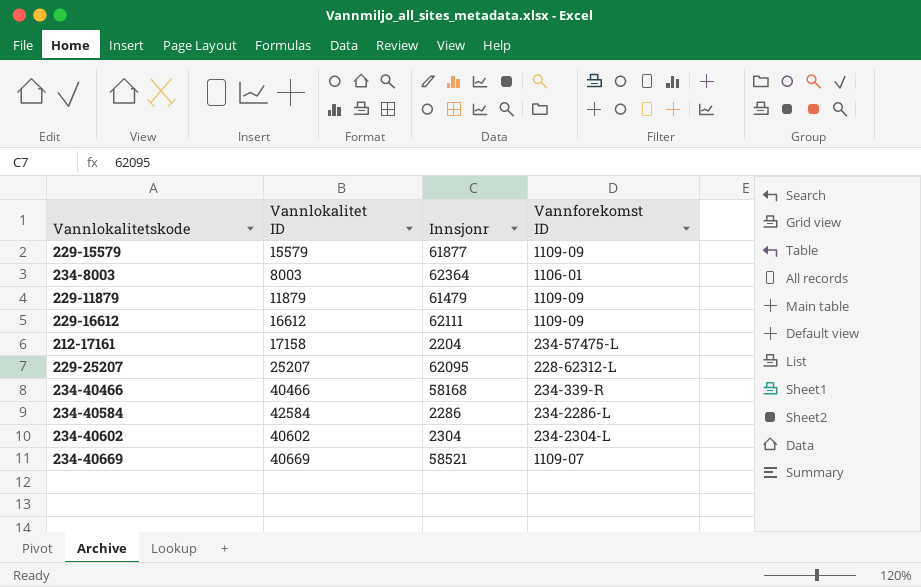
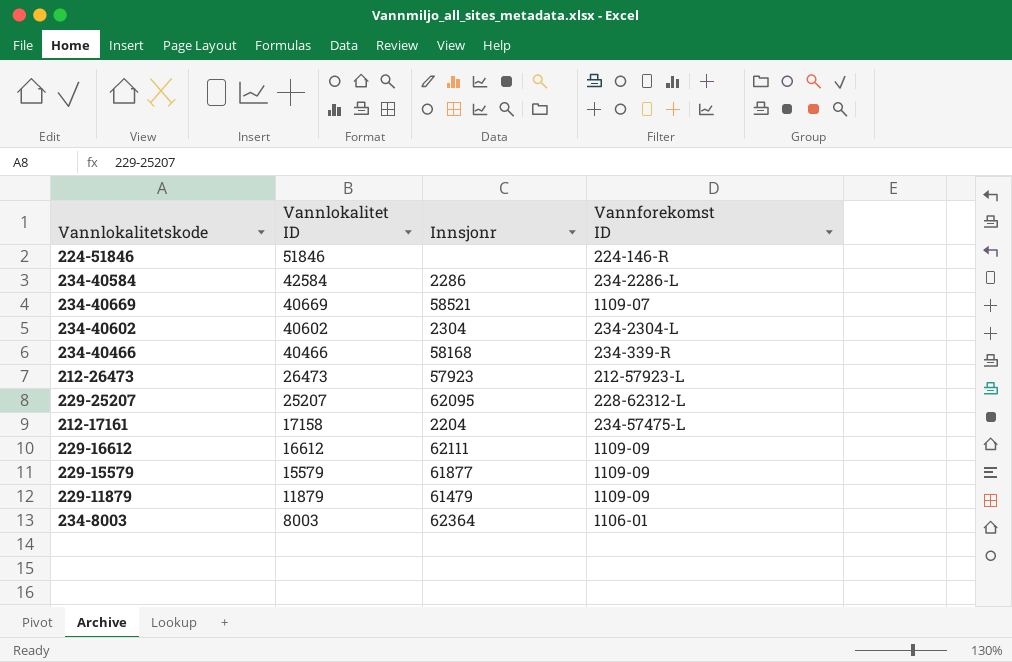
row order: none -> Vannlokalitet ID descending
row 224-51846: none -> 51846 | none | 224-146-R
row 212-26473: none -> 26473 | 57923 | 212-57923-L

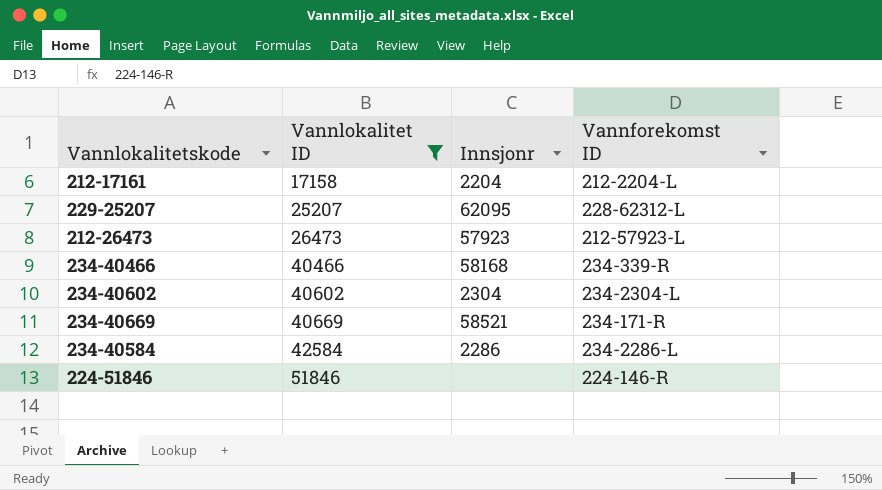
filter: none -> Vannlokalitet ID >= 17158
row order: Vannlokalitet ID descending -> Vannlokalitet ID ascending
212-17161 | Vannforekomst ID: 234-57475-L -> 212-2204-L
234-40669 | Vannforekomst ID: 1109-07 -> 234-171-R

